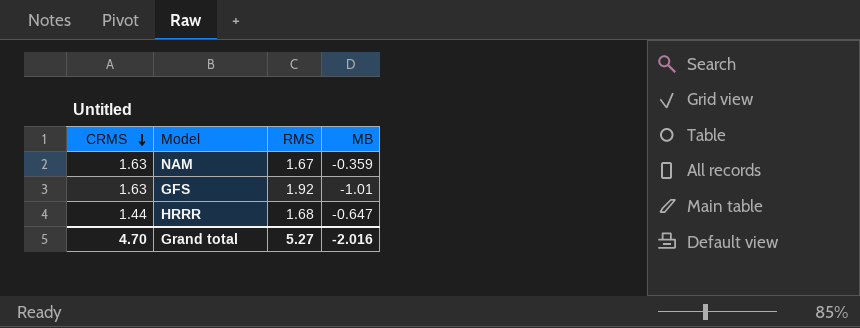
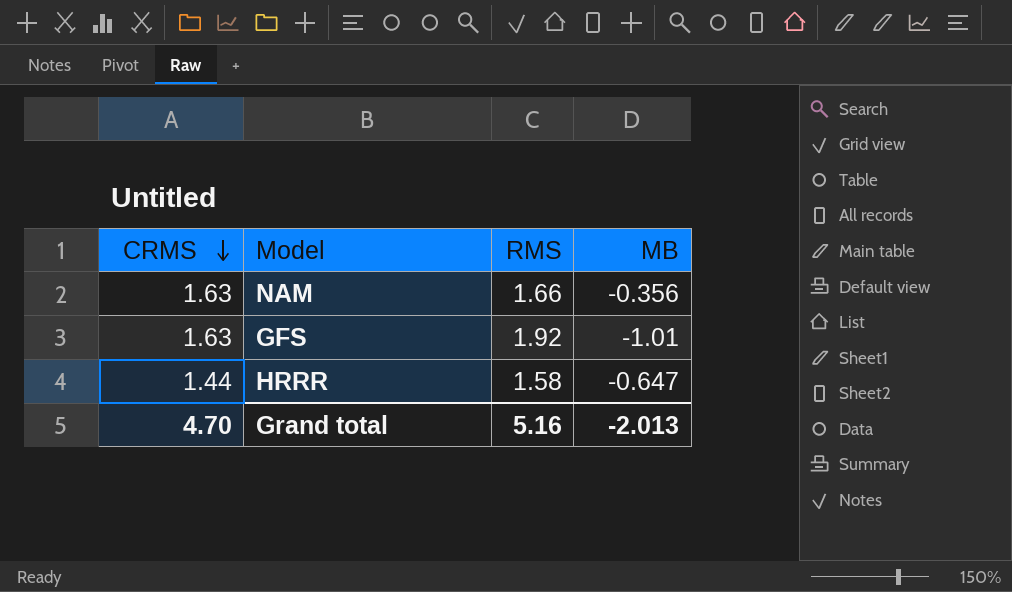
NAM | RMS: 1.67 -> 1.66
NAM | MB: -0.359 -> -0.356
HRRR | RMS: 1.68 -> 1.58
Grand total | RMS: 5.27 -> 5.16
Grand total | MB: -2.016 -> -2.013

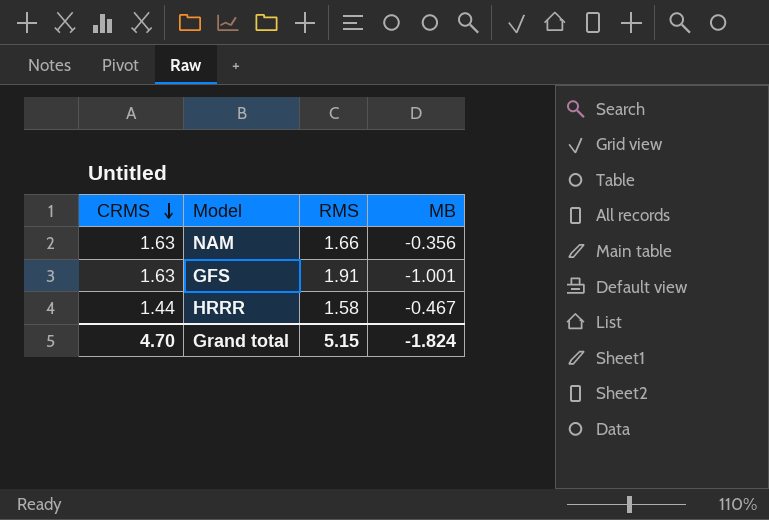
GFS | RMS: 1.92 -> 1.91
GFS | MB: -1.01 -> -1.001
HRRR | MB: -0.647 -> -0.467
Grand total | RMS: 5.16 -> 5.15
Grand total | MB: -2.013 -> -1.824

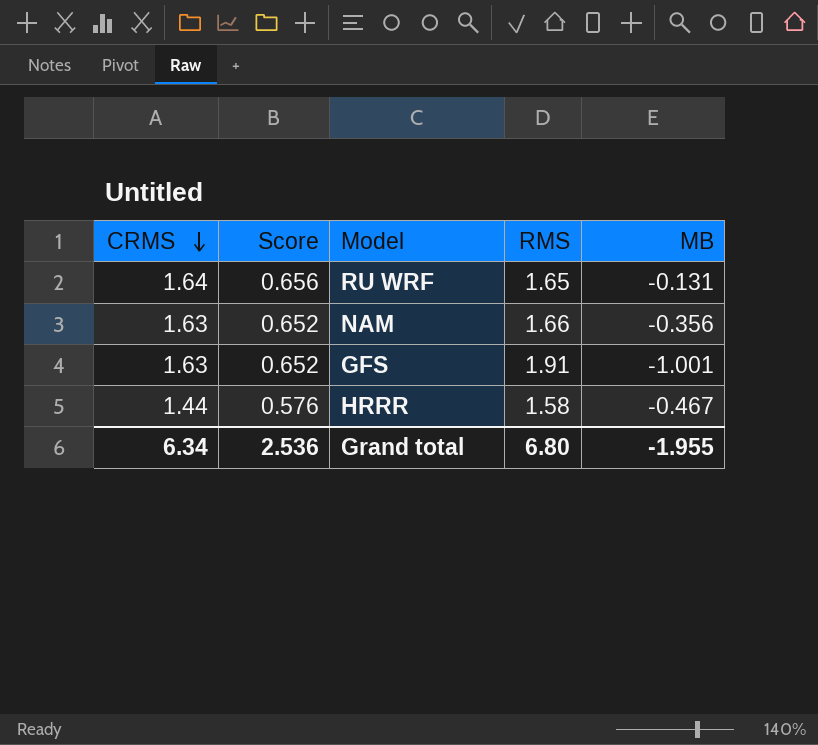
column Score | formula: none -> [CRMS] * 0.4
row RU WRF: none -> 1.64 | 0.656 | 1.65 | -0.131
Grand total | CRMS: 4.70 -> 6.34
Grand total | RMS: 5.15 -> 6.80
Grand total | MB: -1.824 -> -1.955

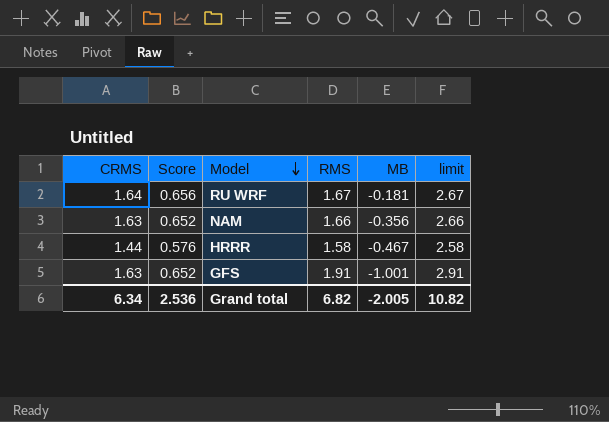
row order: CRMS descending -> Model descending
column limit | formula: none -> [RMS] + 1
RU WRF | RMS: 1.65 -> 1.67
RU WRF | MB: -0.131 -> -0.181
Grand total | RMS: 6.80 -> 6.82
Grand total | MB: -1.955 -> -2.005

